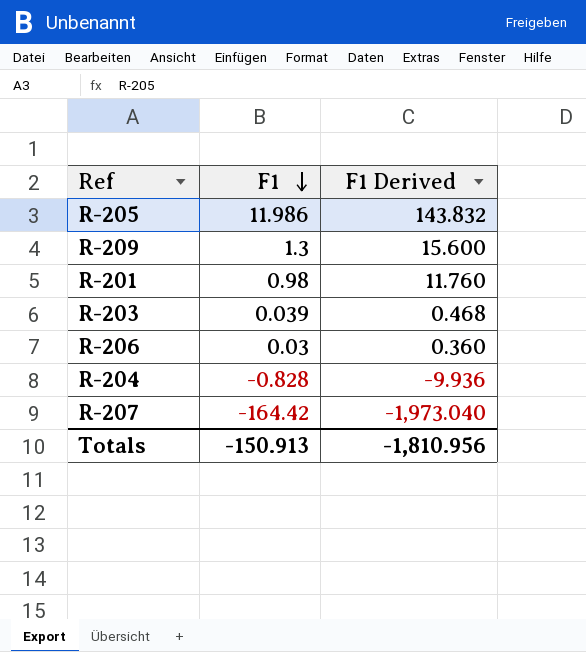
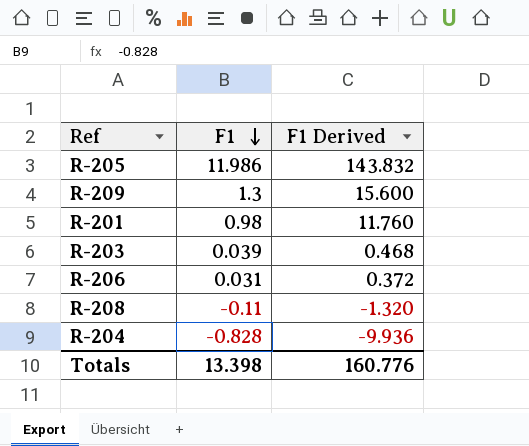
row R-207: -164.42 | -1,973.040 -> none
R-206 | F1: 0.03 -> 0.031
R-206 | F1 Derived: 0.360 -> 0.372
row R-208: none -> -0.11 | -1.320
Totals | F1: -150.913 -> 13.398
Totals | F1 Derived: -1,810.956 -> 160.776

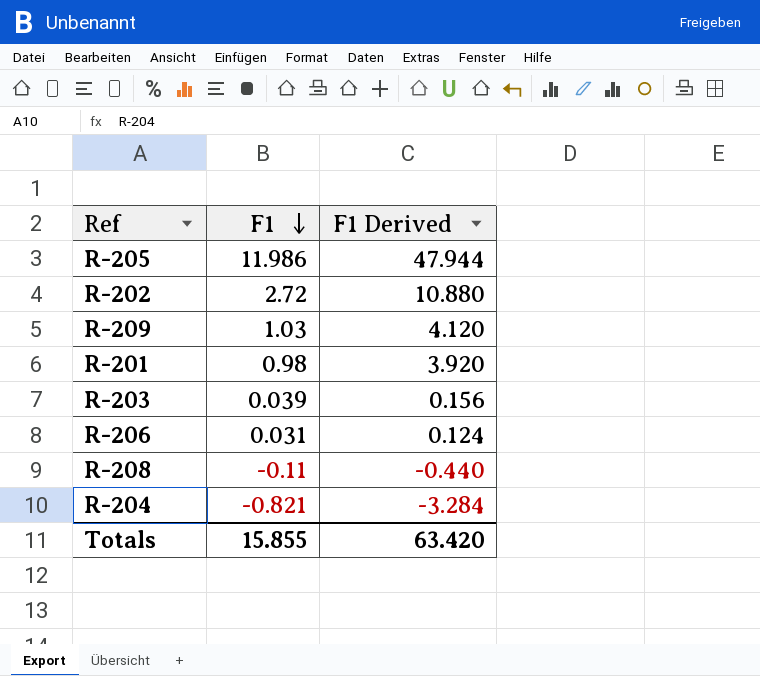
column F1 Derived | formula: [F1] * 12 -> [F1] * 4
row R-202: none -> 2.72 | 10.880
R-209 | F1: 1.3 -> 1.03
R-204 | F1: -0.828 -> -0.821
Totals | F1: 13.398 -> 15.855
Totals | F1 Derived: 160.776 -> 63.420

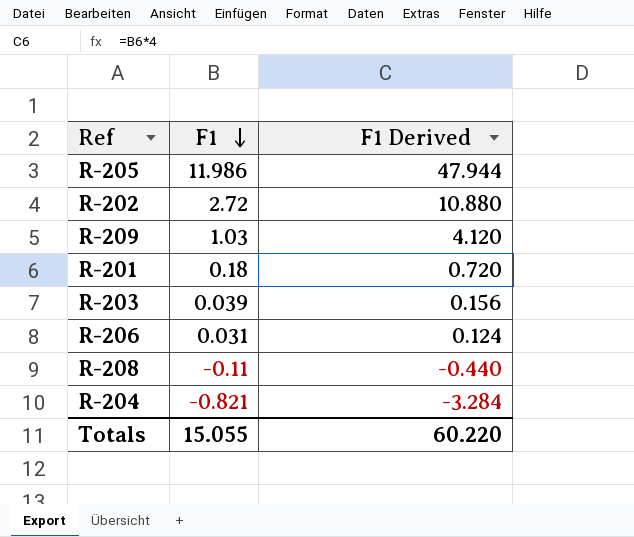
R-201 | F1: 0.98 -> 0.18
R-201 | F1 Derived: 3.920 -> 0.720
Totals | F1: 15.855 -> 15.055
Totals | F1 Derived: 63.420 -> 60.220

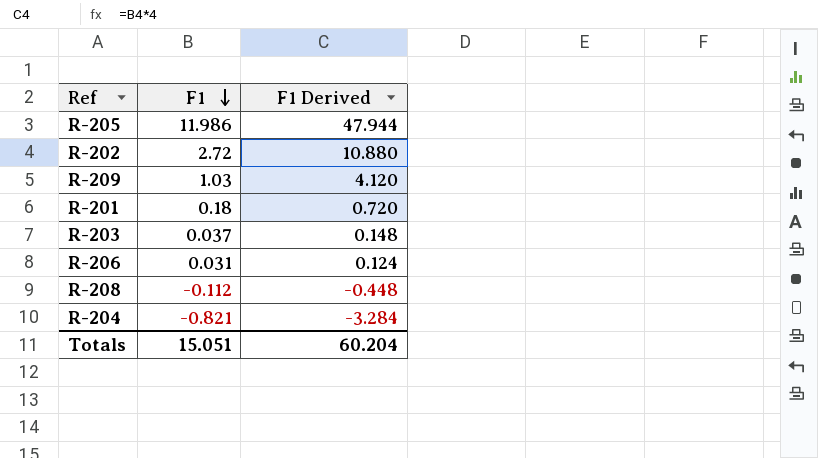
R-203 | F1: 0.039 -> 0.037
R-203 | F1 Derived: 0.156 -> 0.148
R-208 | F1: -0.11 -> -0.112
R-208 | F1 Derived: -0.440 -> -0.448
Totals | F1: 15.055 -> 15.051
Totals | F1 Derived: 60.220 -> 60.204

